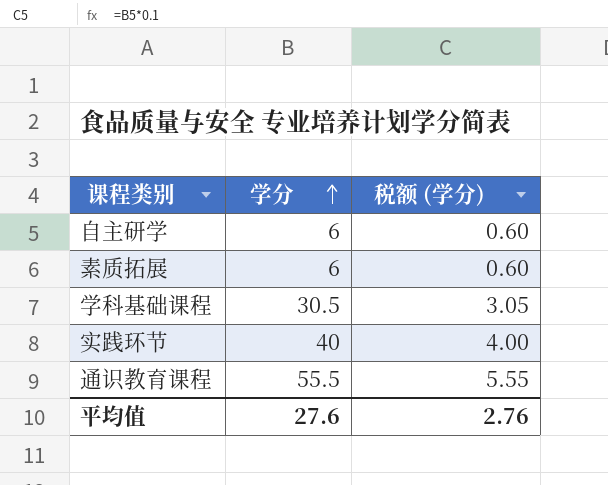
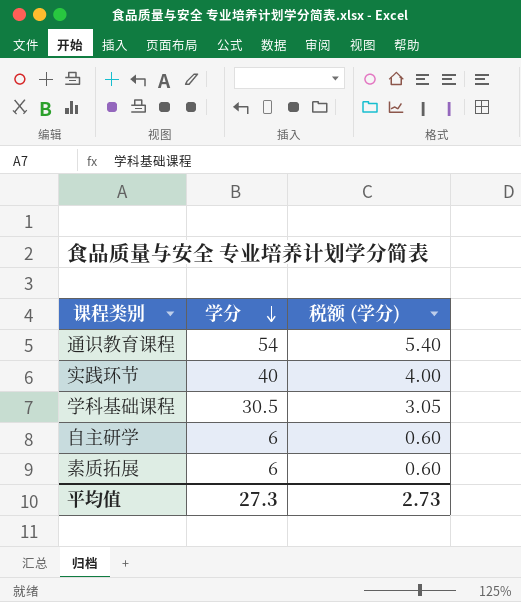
row order: 学分 ascending -> 学分 descending
通识教育课程 | 学分: 55.5 -> 54
通识教育课程 | 税额 (学分): 5.55 -> 5.40
平均值 | 学分: 27.6 -> 27.3
平均值 | 税额 (学分): 2.76 -> 2.73

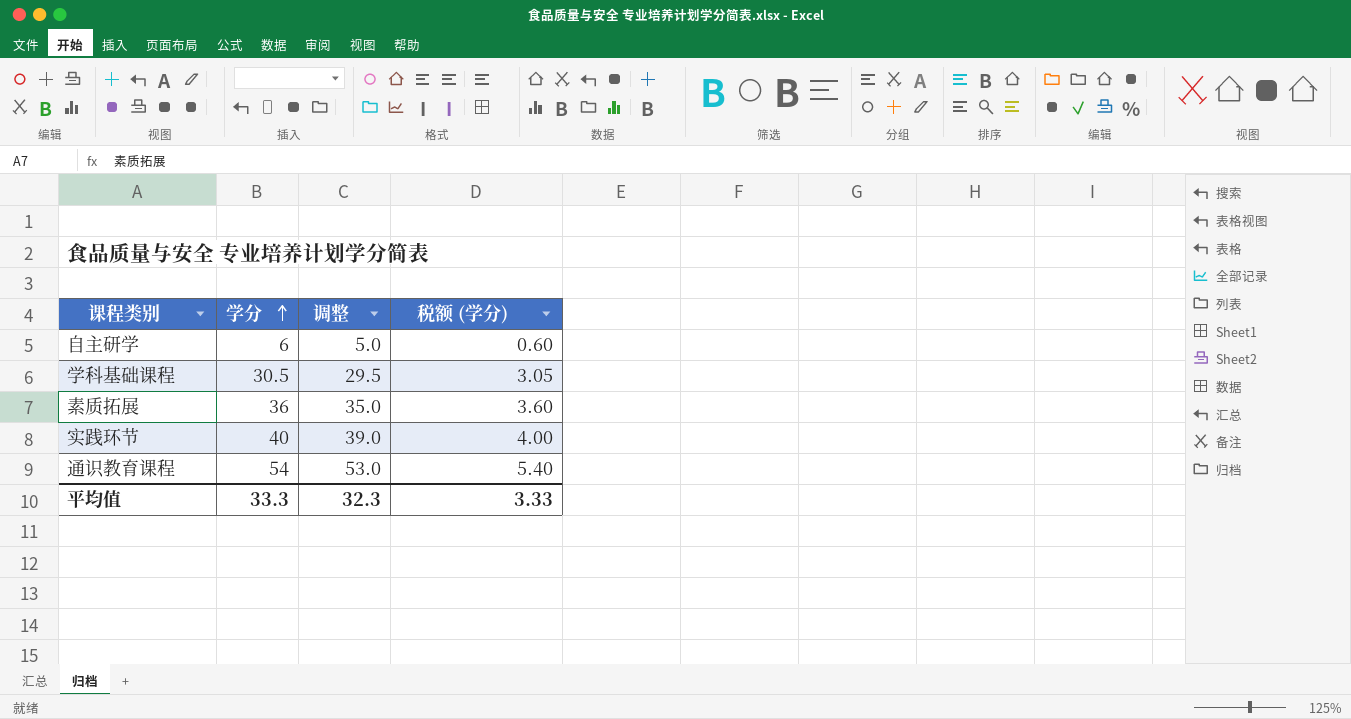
row order: 学分 descending -> 学分 ascending
column 调整 | formula: none -> [学分] - 1
素质拓展 | 学分: 6 -> 36
素质拓展 | 税额 (学分): 0.60 -> 3.60
平均值 | 学分: 27.3 -> 33.3
平均值 | 税额 (学分): 2.73 -> 3.33

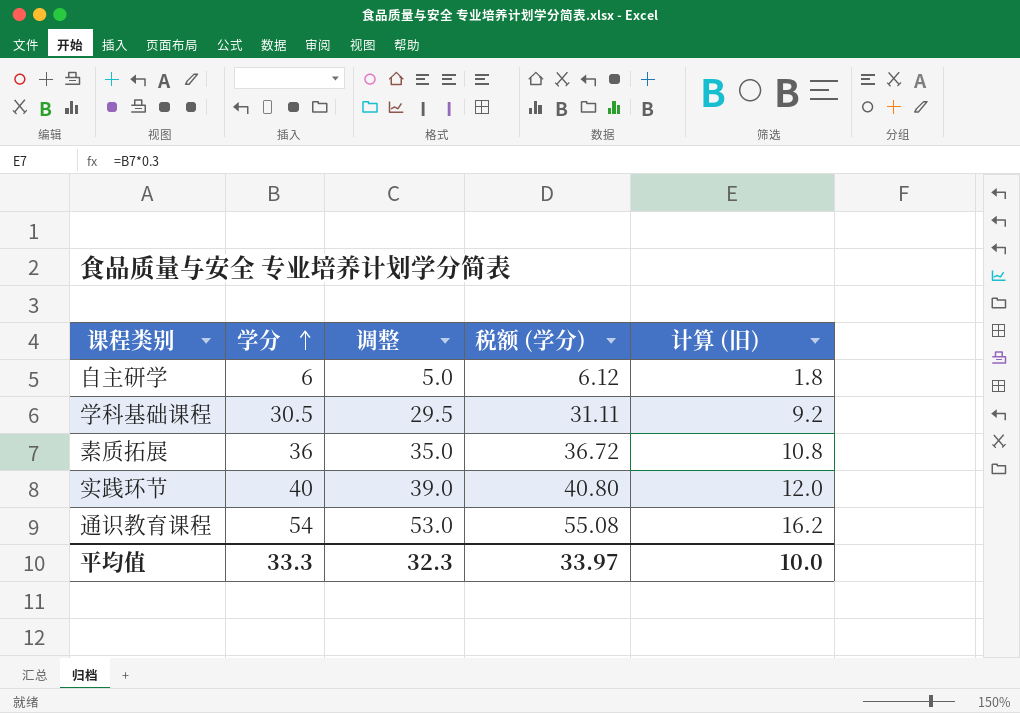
column 税额 (学分) | formula: [学分] * 0.1 -> [学分] * 1.02
column 计算 (旧) | formula: none -> [学分] * 0.3
平均值 | 税额 (学分): 3.33 -> 33.97

